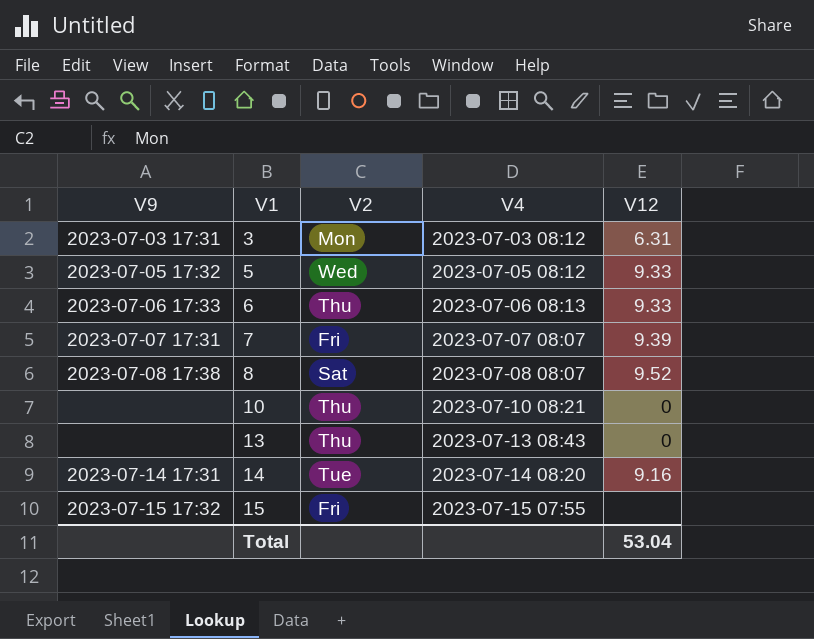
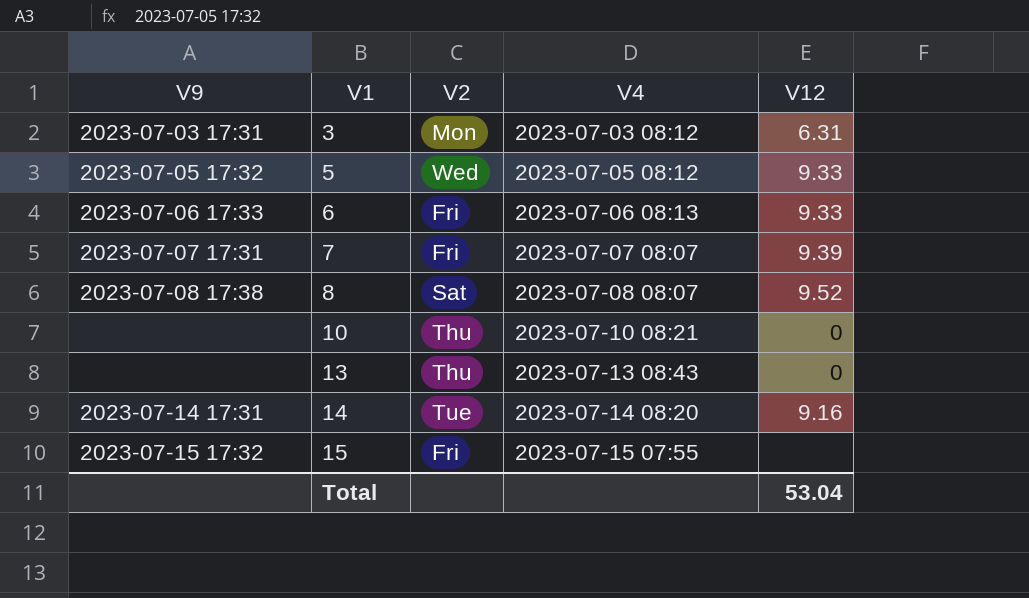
6 | V2: Thu -> Fri

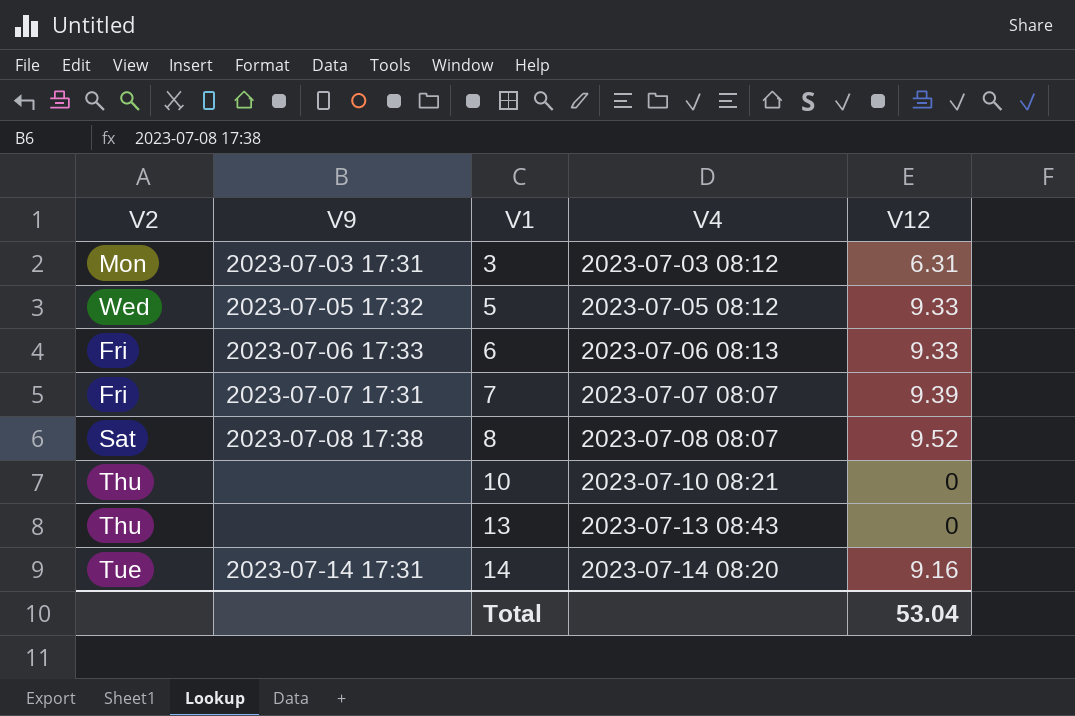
column V2 | position: 3 -> 1
row 15: 2023-07-15 17:32 | Fri | 2023-07-15 07:55 | none -> none

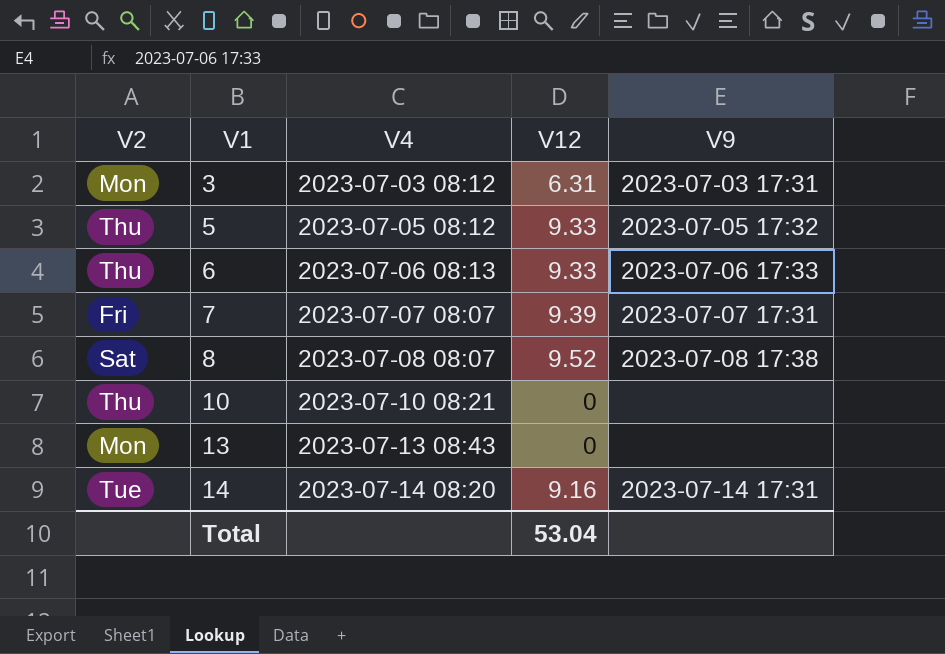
column V9 | position: 2 -> 5
5 | V2: Wed -> Thu
6 | V2: Fri -> Thu
13 | V2: Thu -> Mon

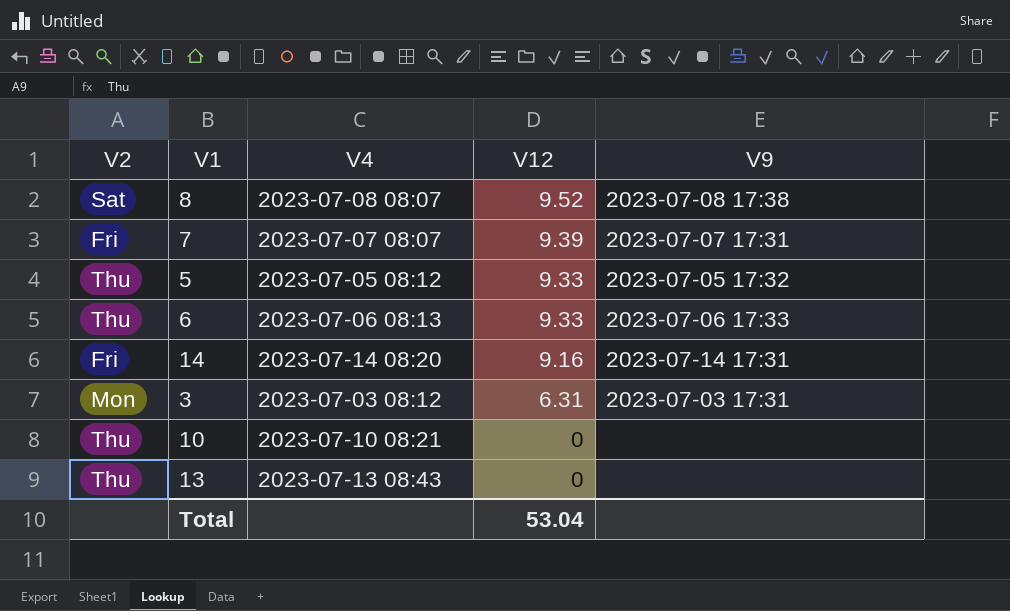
row order: V1 ascending -> V12 descending
14 | V2: Tue -> Fri
13 | V2: Mon -> Thu

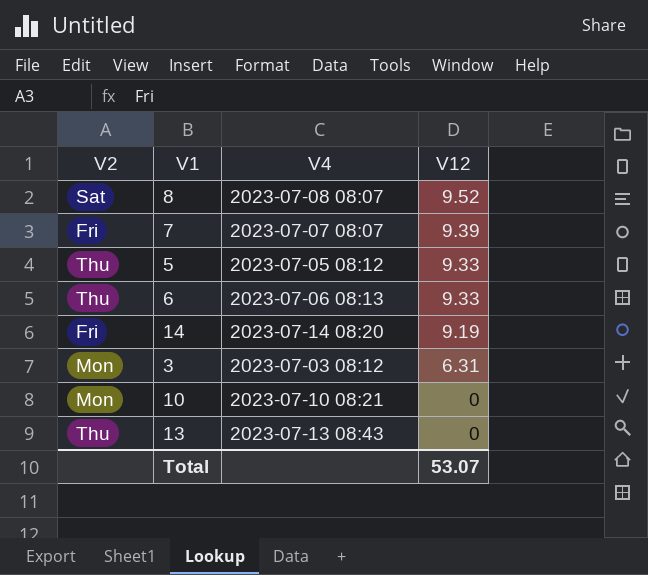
column V9 | position: 5 -> none
14 | V12: 9.16 -> 9.19
10 | V2: Thu -> Mon
Total | V12: 53.04 -> 53.07

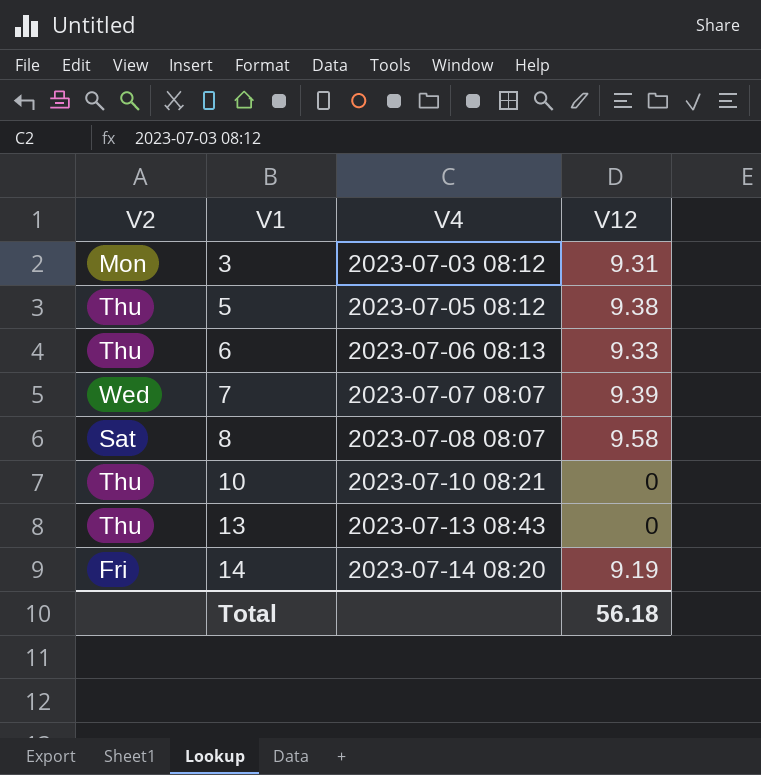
row order: V12 descending -> V1 ascending
3 | V12: 6.31 -> 9.31
5 | V12: 9.33 -> 9.38
7 | V2: Fri -> Wed
8 | V12: 9.52 -> 9.58
10 | V2: Mon -> Thu
Total | V12: 53.07 -> 56.18

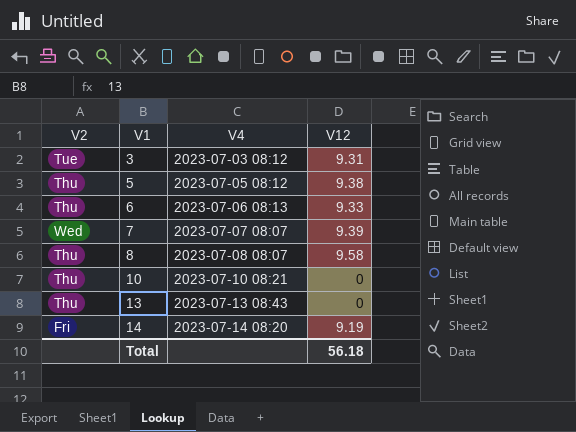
3 | V2: Mon -> Tue
8 | V2: Sat -> Thu

